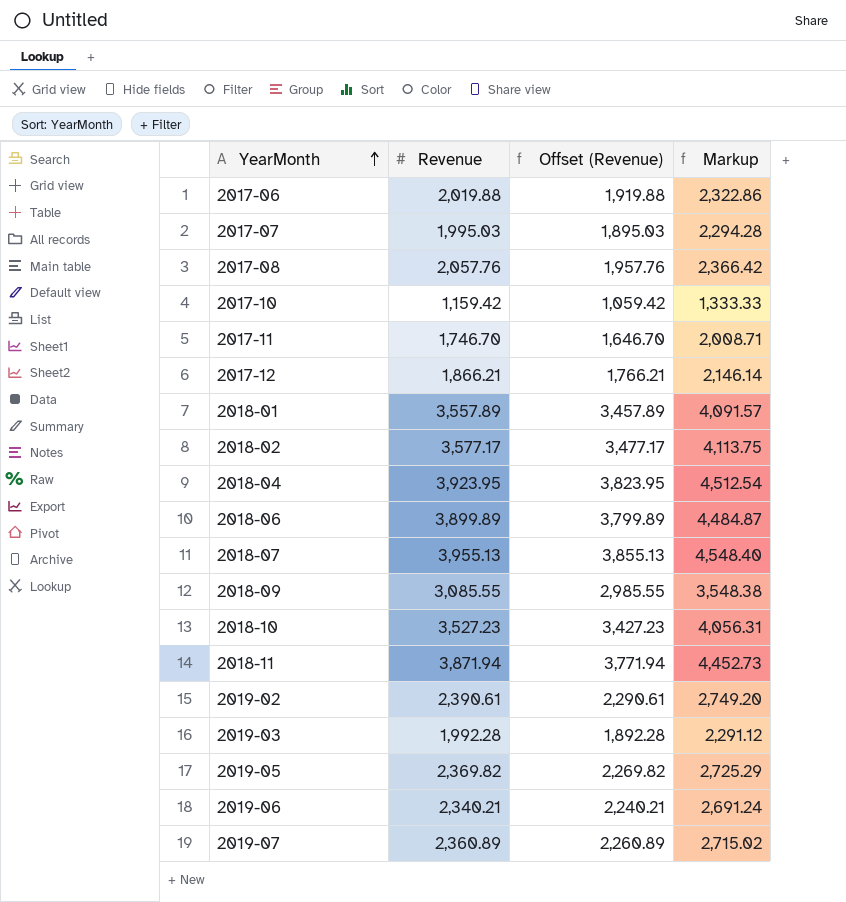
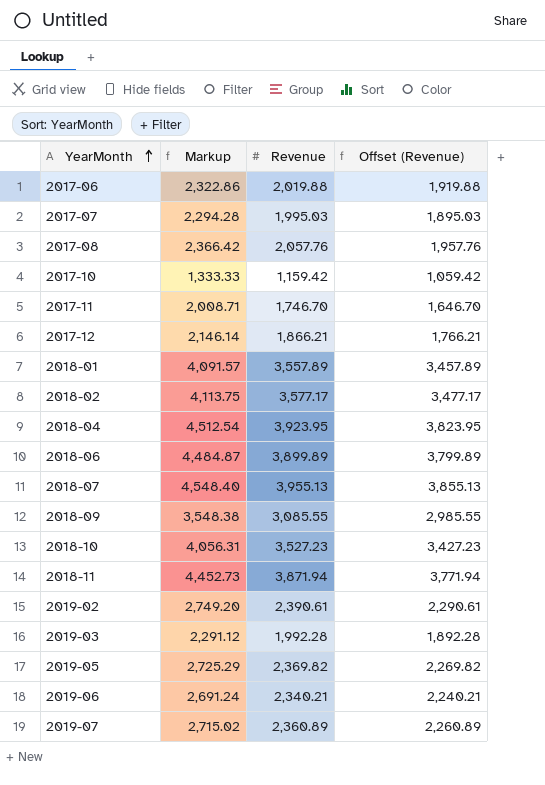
column Markup | position: 4 -> 2

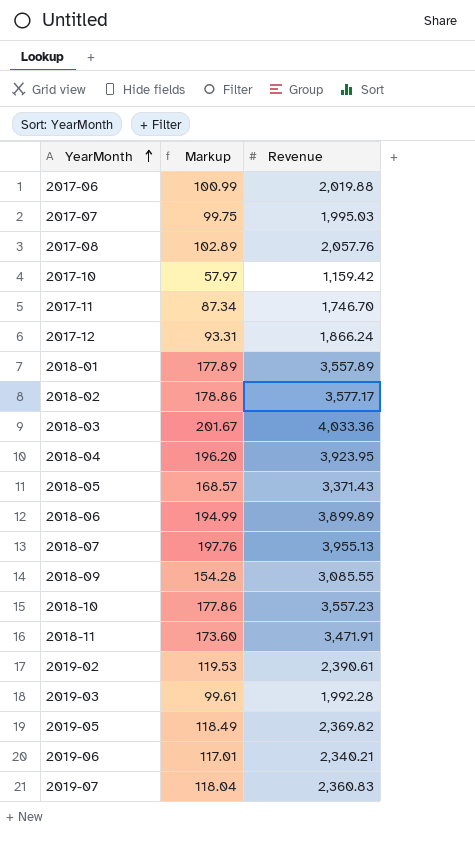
column Offset (Revenue) | formula: [Revenue] - 100 -> none
column Markup | formula: [Revenue] * 1.15 -> [Revenue] * 0.05
2017-12 | Revenue: 1,866.21 -> 1,866.24
row 2018-03: none -> 201.67 | 4,033.36
row 2018-05: none -> 168.57 | 3,371.43
2018-10 | Revenue: 3,527.23 -> 3,557.23
2018-11 | Revenue: 3,871.94 -> 3,471.91
2019-07 | Revenue: 2,360.89 -> 2,360.83

